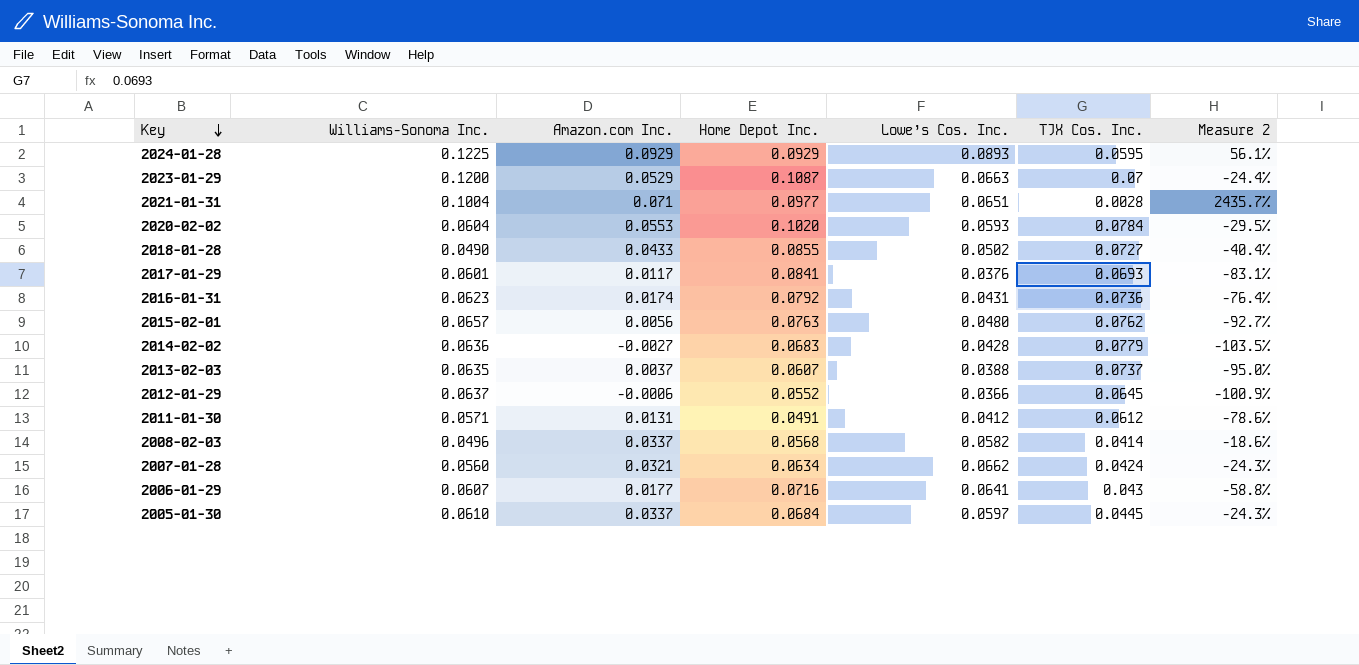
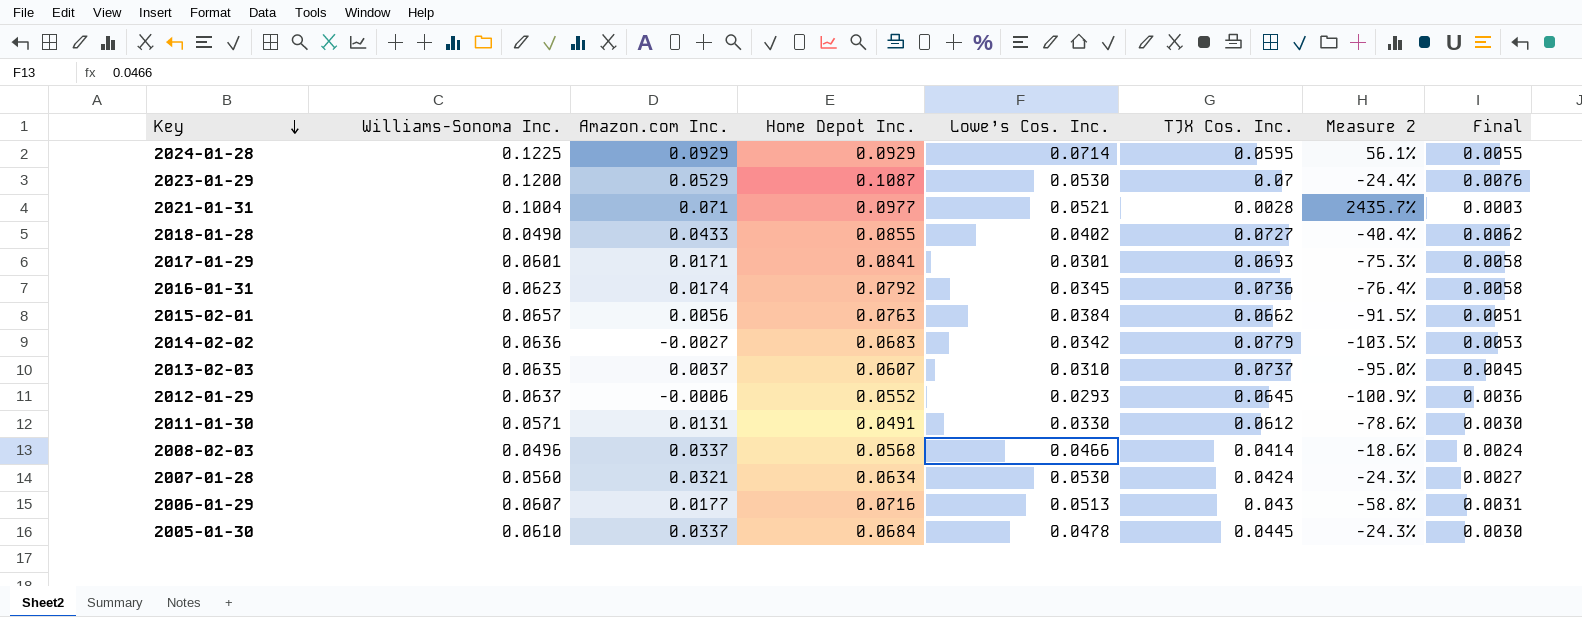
column Final | formula: none -> [Home Depot Inc.] * [TJX Cos. Inc.]
row 2020-02-02: 0.0604 | 0.0553 | 0.1020 | 0.0593 | 0.0784 | -29.5% -> none
2024-01-28 | Lowe’s Cos. Inc.: 0.0893 -> 0.0714
2023-01-29 | Lowe’s Cos. Inc.: 0.0663 -> 0.0530
2021-01-31 | Lowe’s Cos. Inc.: 0.0651 -> 0.0521
2018-01-28 | Lowe’s Cos. Inc.: 0.0502 -> 0.0402
2017-01-29 | Amazon.com Inc.: 0.0117 -> 0.0171
2017-01-29 | Lowe’s Cos. Inc.: 0.0376 -> 0.0301
2017-01-29 | Measure 2: -83.1% -> -75.3%
2016-01-31 | Lowe’s Cos. Inc.: 0.0431 -> 0.0345
2015-02-01 | Lowe’s Cos. Inc.: 0.0480 -> 0.0384
2015-02-01 | TJX Cos. Inc.: 0.0762 -> 0.0662
2015-02-01 | Measure 2: -92.7% -> -91.5%
2014-02-02 | Lowe’s Cos. Inc.: 0.0428 -> 0.0342
2013-02-03 | Lowe’s Cos. Inc.: 0.0388 -> 0.0310
2012-01-29 | Lowe’s Cos. Inc.: 0.0366 -> 0.0293
2011-01-30 | Lowe’s Cos. Inc.: 0.0412 -> 0.0330
2008-02-03 | Lowe’s Cos. Inc.: 0.0582 -> 0.0466
2007-01-28 | Lowe’s Cos. Inc.: 0.0662 -> 0.0530
2006-01-29 | Lowe’s Cos. Inc.: 0.0641 -> 0.0513
2005-01-30 | Lowe’s Cos. Inc.: 0.0597 -> 0.0478

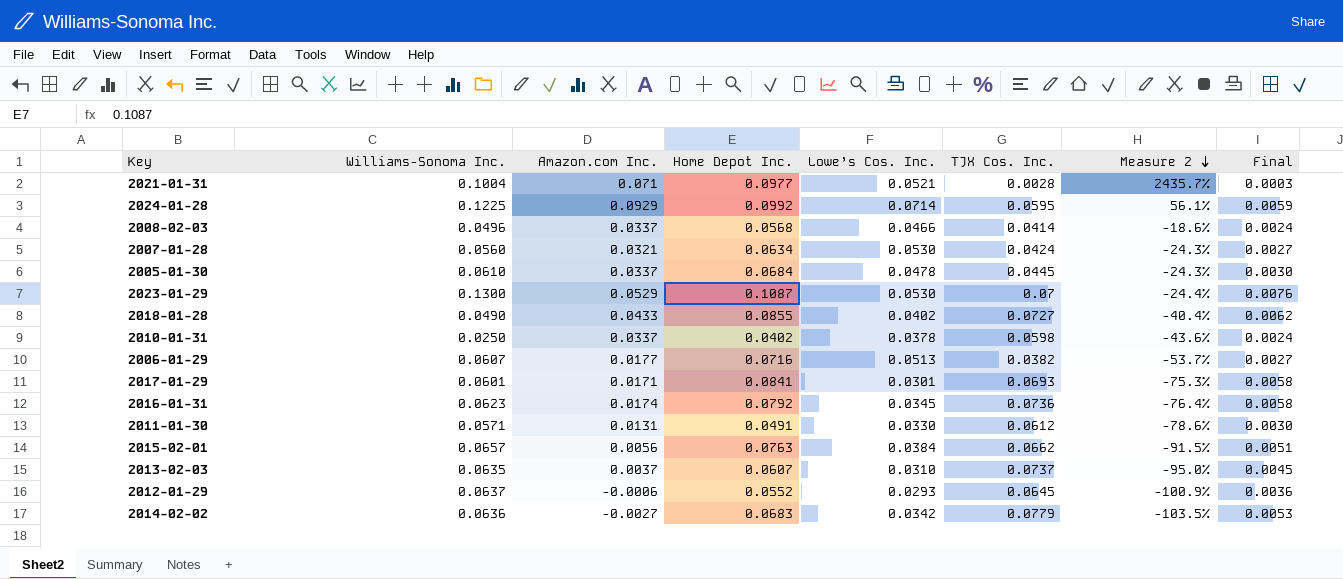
row order: Key descending -> Measure 2 descending
2024-01-28 | Home Depot Inc.: 0.0929 -> 0.0992
2024-01-28 | Final: 0.0055 -> 0.0059
2023-01-29 | Williams-Sonoma Inc.: 0.1200 -> 0.1300
row 2010-01-31: none -> 0.0250 | 0.0337 | 0.0402 | 0.0378 | 0.0598 | -43.6% | 0.0024
2006-01-29 | TJX Cos. Inc.: 0.043 -> 0.0382
2006-01-29 | Measure 2: -58.8% -> -53.7%
2006-01-29 | Final: 0.0031 -> 0.0027

